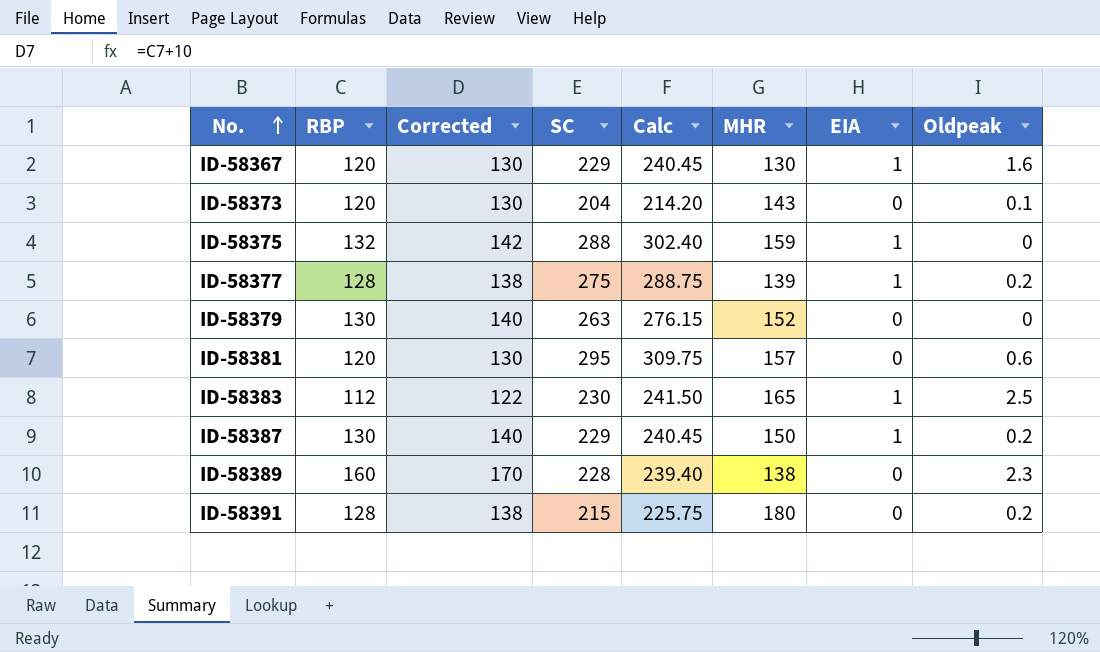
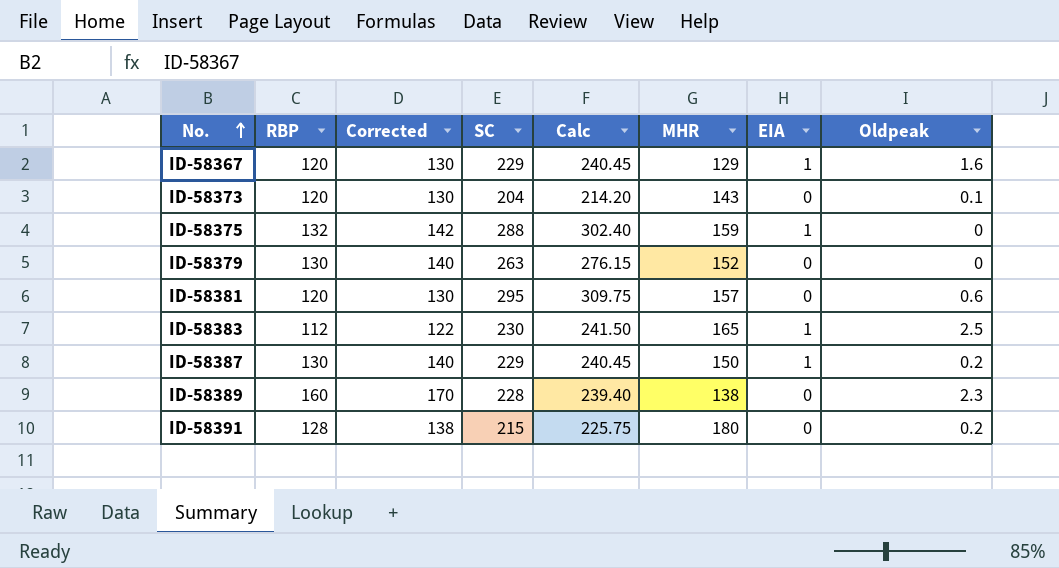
row ID-58377: 128 | 138 | 275 | 288.75 | 139 | 1 | 0.2 -> none
ID-58367 | MHR: 130 -> 129

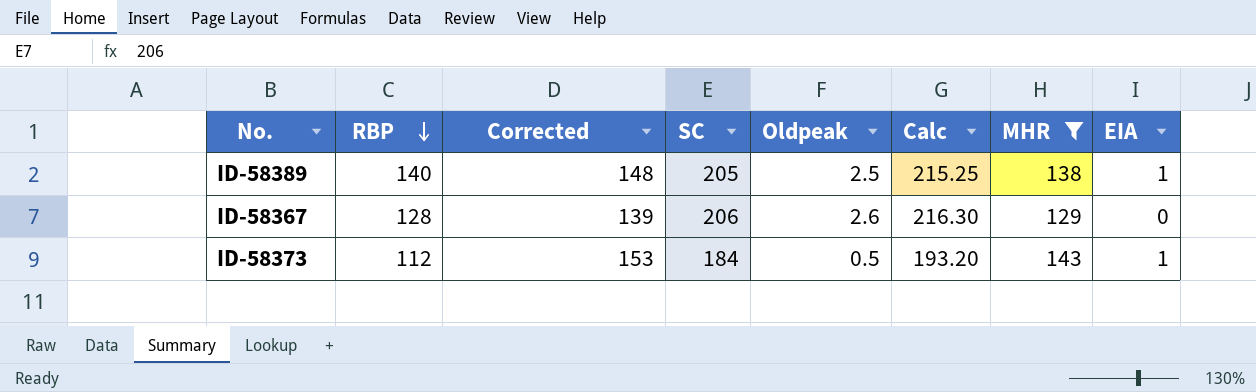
filter: none -> MHR <= 143
row order: No. ascending -> RBP descending
column Corrected | formula: [RBP] + 10 -> [MHR] + 10
column Oldpeak | position: 8 -> 5
ID-58389 | RBP: 160 -> 140
ID-58389 | SC: 228 -> 205
ID-58389 | Oldpeak: 2.3 -> 2.5
ID-58389 | Calc: 239.40 -> 215.25
ID-58389 | EIA: 0 -> 1
ID-58367 | RBP: 120 -> 128
ID-58367 | SC: 229 -> 206
ID-58367 | Oldpeak: 1.6 -> 2.6
ID-58367 | Calc: 240.45 -> 216.30
ID-58367 | EIA: 1 -> 0
ID-58373 | RBP: 120 -> 112
ID-58373 | SC: 204 -> 184
ID-58373 | Oldpeak: 0.1 -> 0.5
ID-58373 | Calc: 214.20 -> 193.20
ID-58373 | EIA: 0 -> 1

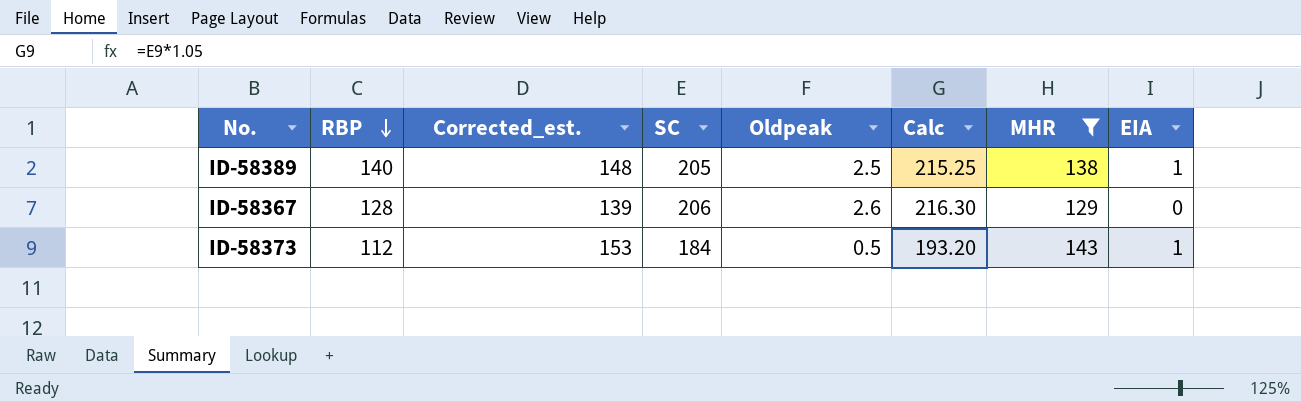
column name: Corrected -> Corrected_est.

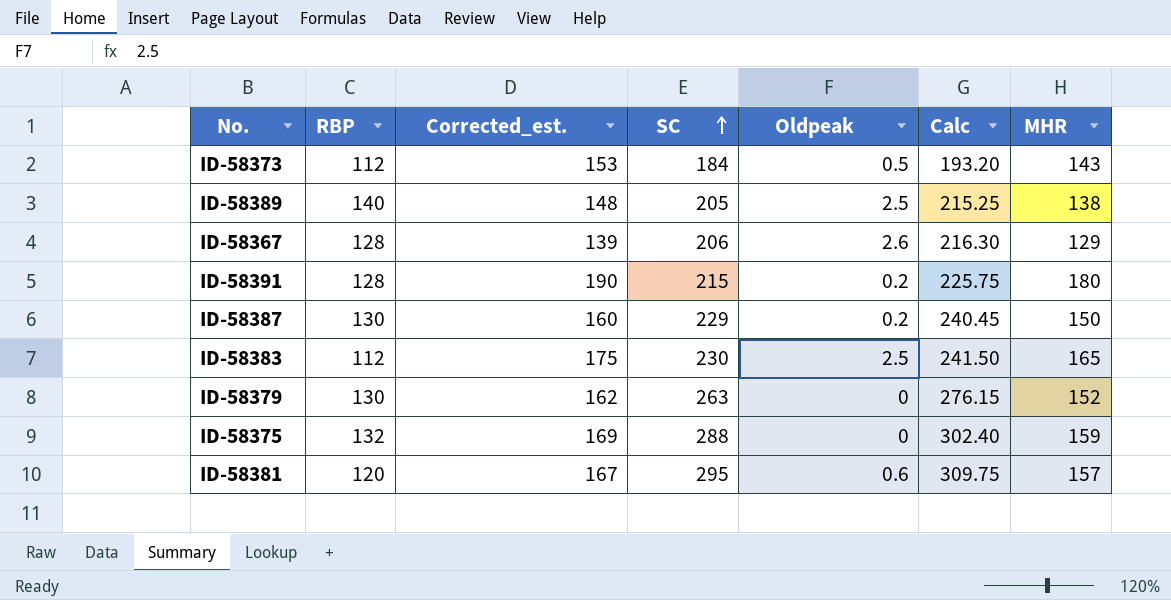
filter: MHR <= 143 -> none
row order: RBP descending -> SC ascending
column EIA | position: 8 -> none

